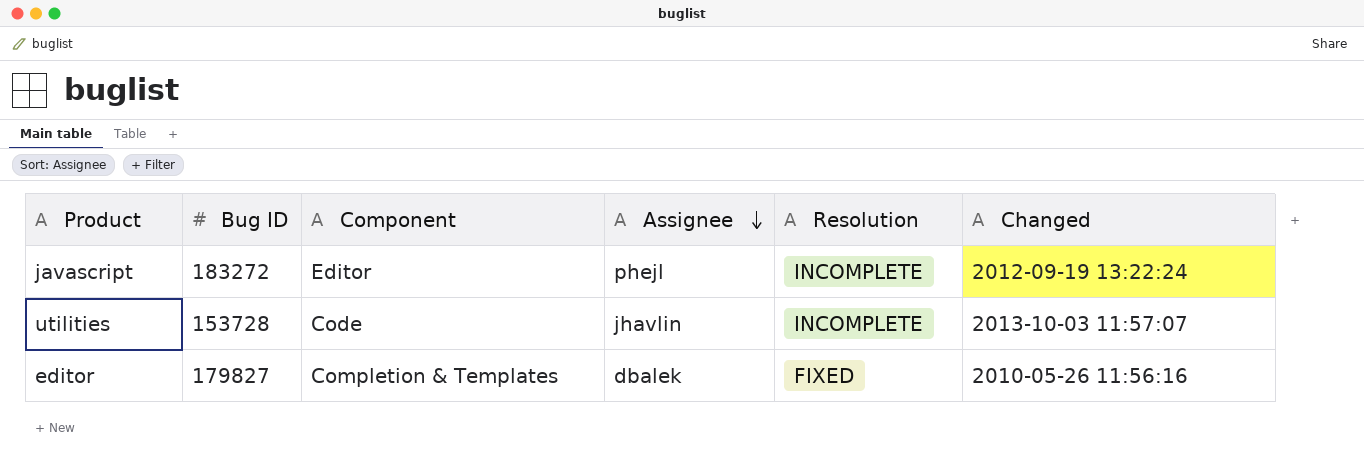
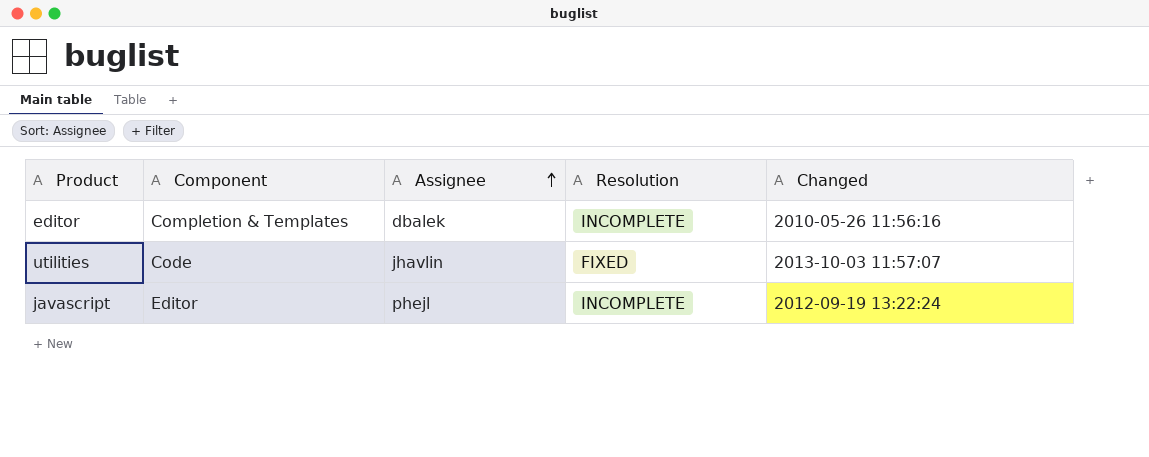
row order: Assignee descending -> Assignee ascending
column Bug ID | position: 2 -> none
editor | Resolution: FIXED -> INCOMPLETE
utilities | Resolution: INCOMPLETE -> FIXED

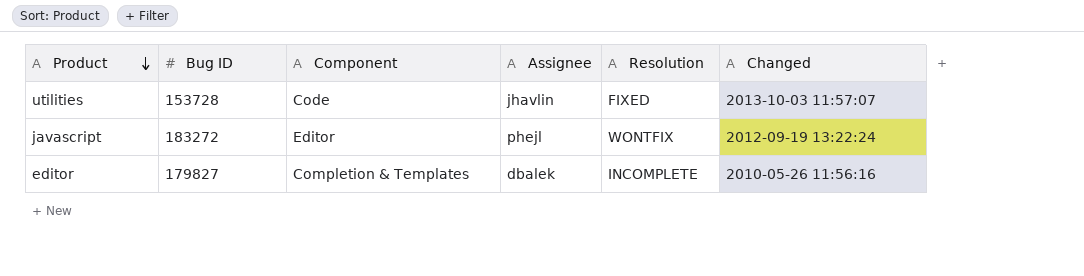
row order: Assignee ascending -> Product descending
column Bug ID | position: none -> 2
javascript | Resolution: INCOMPLETE -> WONTFIX

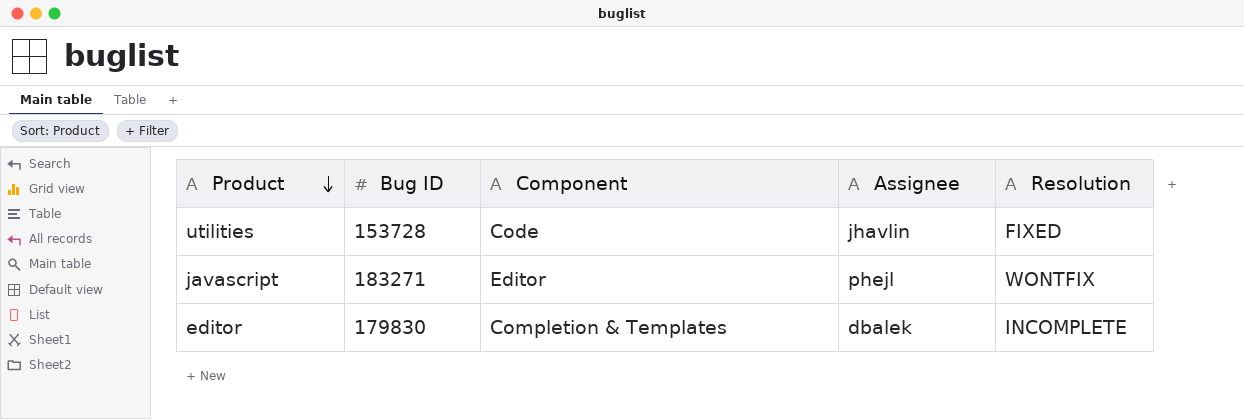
column Changed | position: 6 -> none
javascript | Bug ID: 183272 -> 183271
editor | Bug ID: 179827 -> 179830

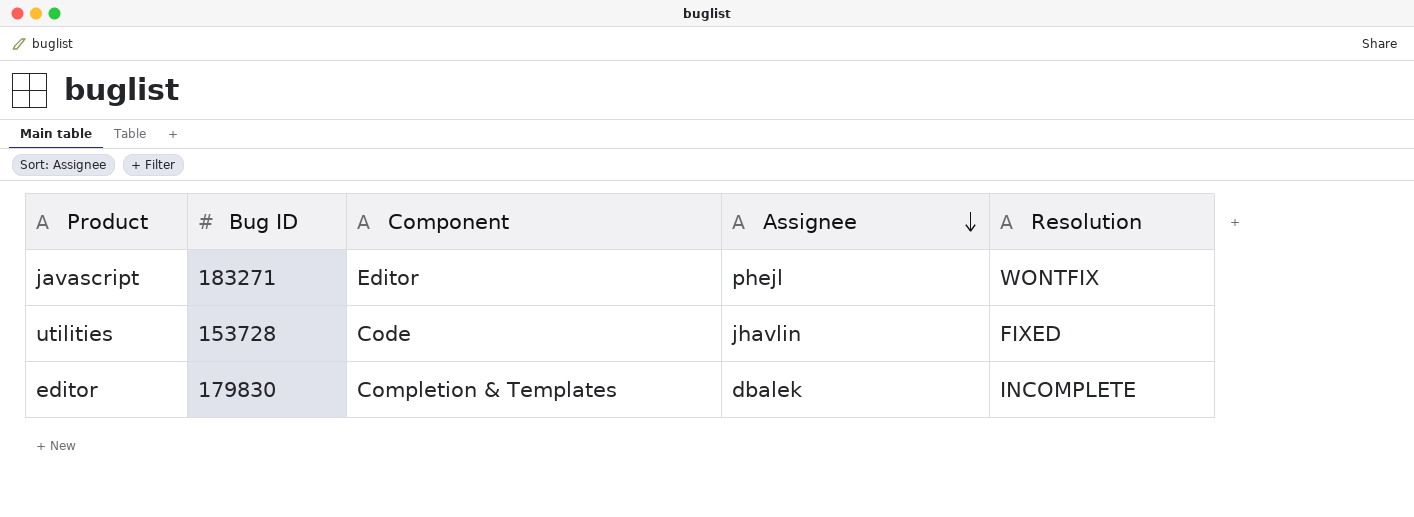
row order: Product descending -> Assignee descending

